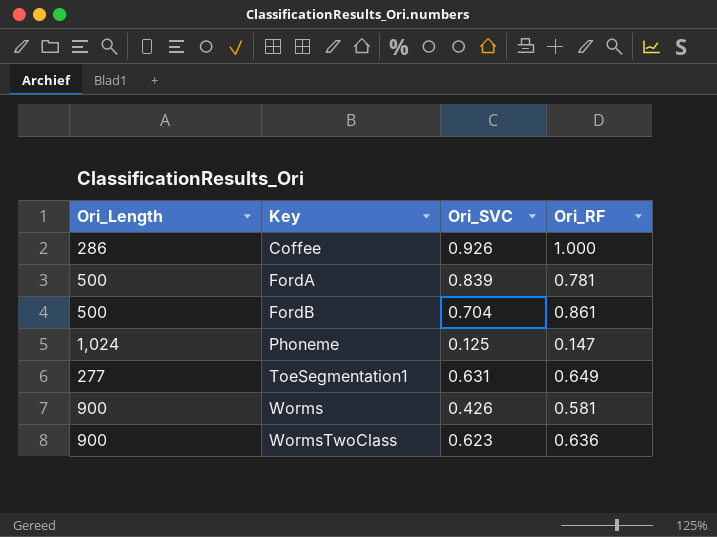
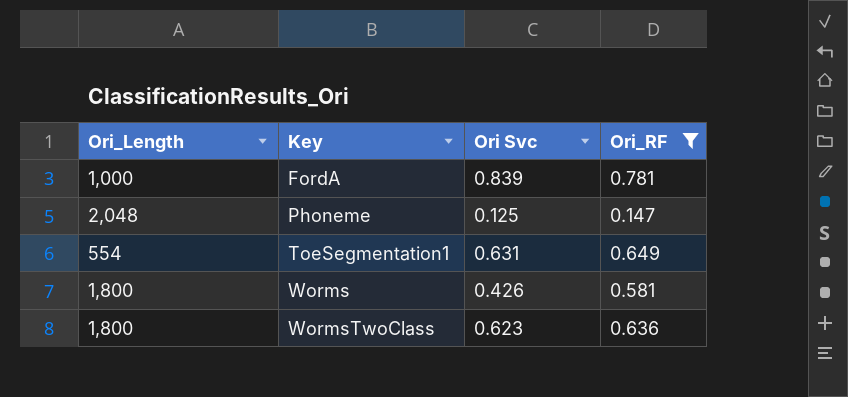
filter: none -> Ori_RF <= 0.781
column name: Ori_SVC -> Ori Svc
FordA | Ori_Length: 500 -> 1,000
Phoneme | Ori_Length: 1,024 -> 2,048
ToeSegmentation1 | Ori_Length: 277 -> 554
Worms | Ori_Length: 900 -> 1,800
WormsTwoClass | Ori_Length: 900 -> 1,800

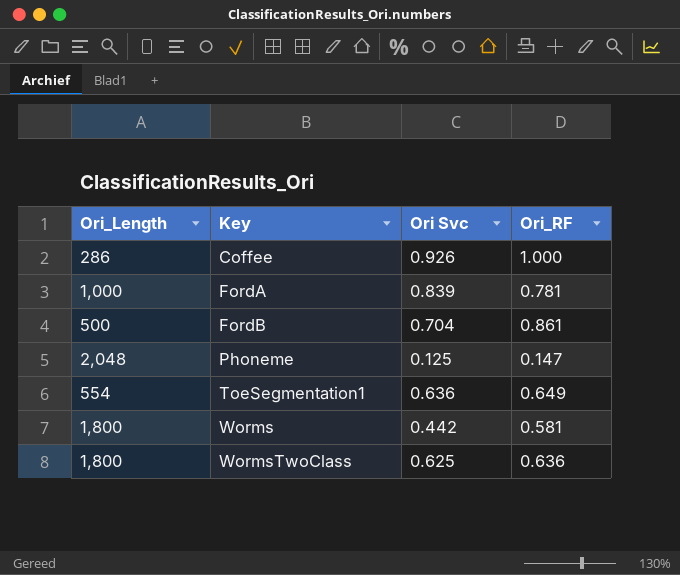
filter: Ori_RF <= 0.781 -> none
ToeSegmentation1 | Ori Svc: 0.631 -> 0.636
Worms | Ori Svc: 0.426 -> 0.442
WormsTwoClass | Ori Svc: 0.623 -> 0.625

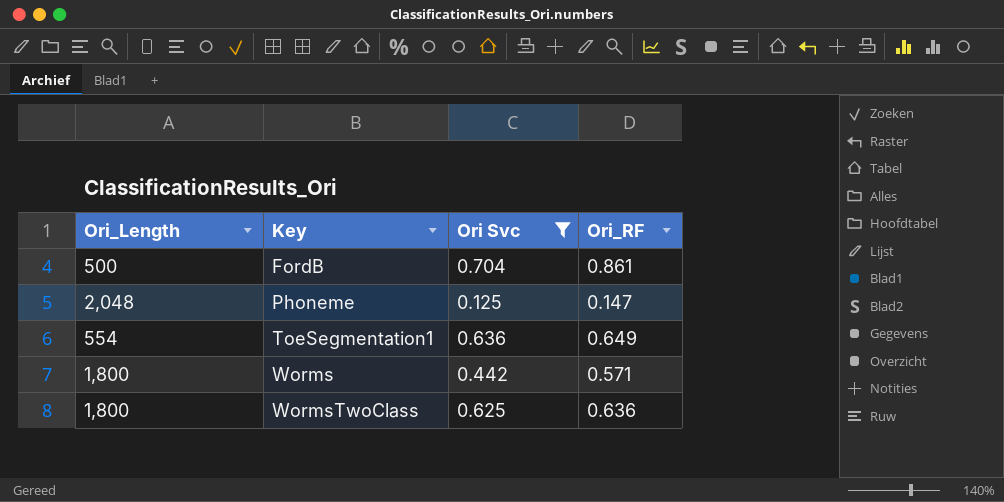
filter: none -> Ori Svc <= 0.704
Worms | Ori_RF: 0.581 -> 0.571

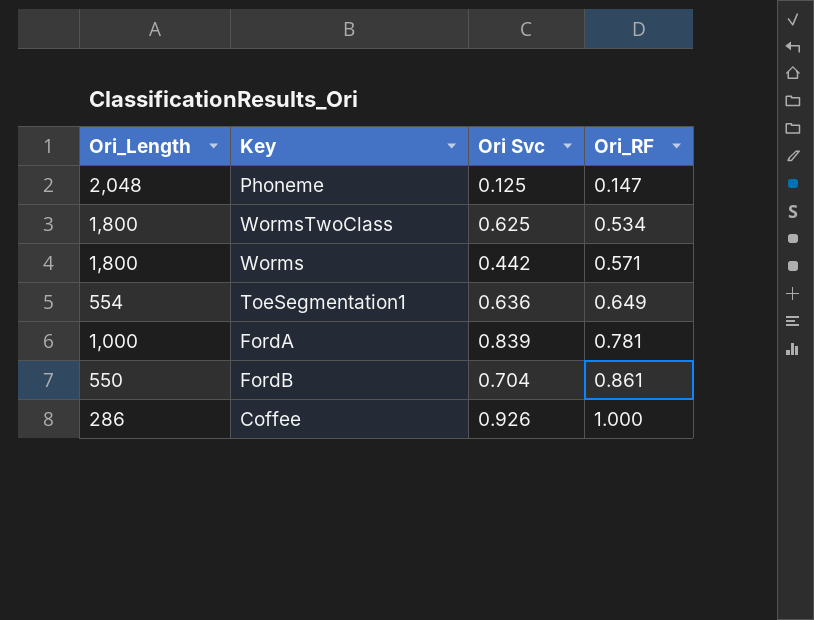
filter: Ori Svc <= 0.704 -> none
row order: Key ascending -> Ori_RF ascending
WormsTwoClass | Ori_RF: 0.636 -> 0.534
FordB | Ori_Length: 500 -> 550

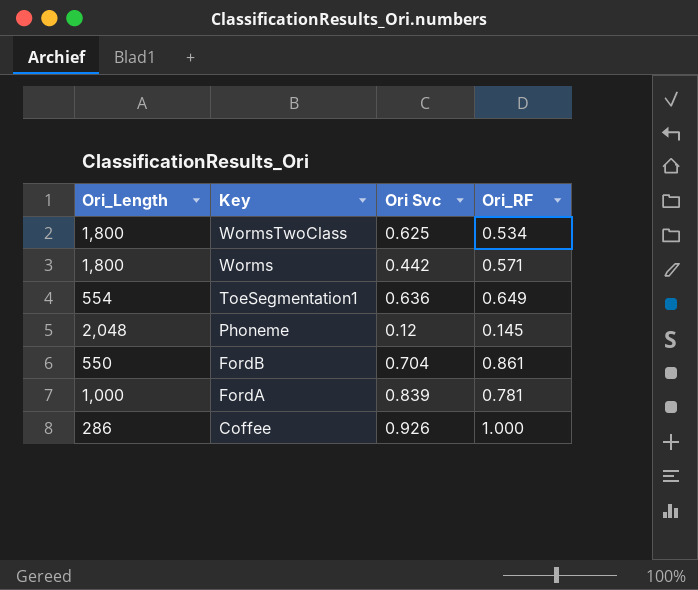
row order: Ori_RF ascending -> Key descending
Phoneme | Ori Svc: 0.125 -> 0.12
Phoneme | Ori_RF: 0.147 -> 0.145

